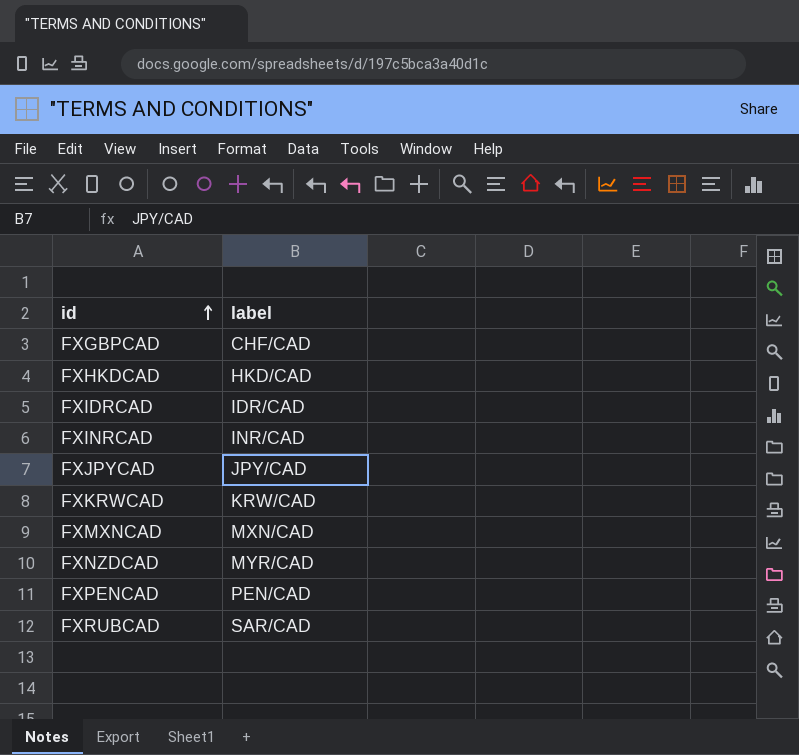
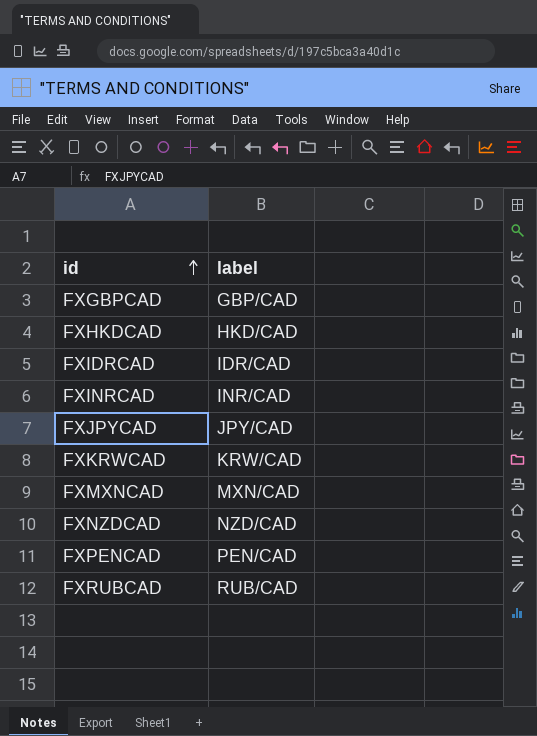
FXGBPCAD | label: CHF/CAD -> GBP/CAD
FXNZDCAD | label: MYR/CAD -> NZD/CAD
FXRUBCAD | label: SAR/CAD -> RUB/CAD

